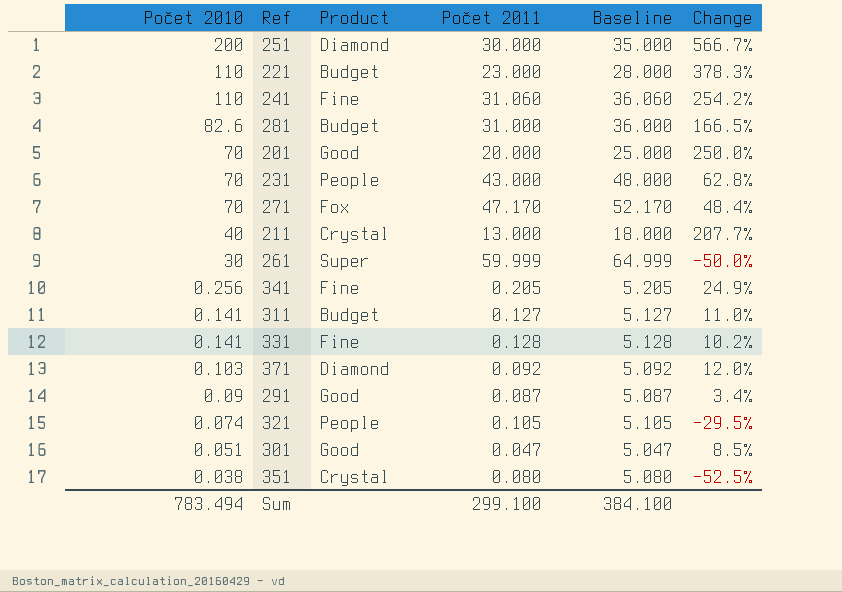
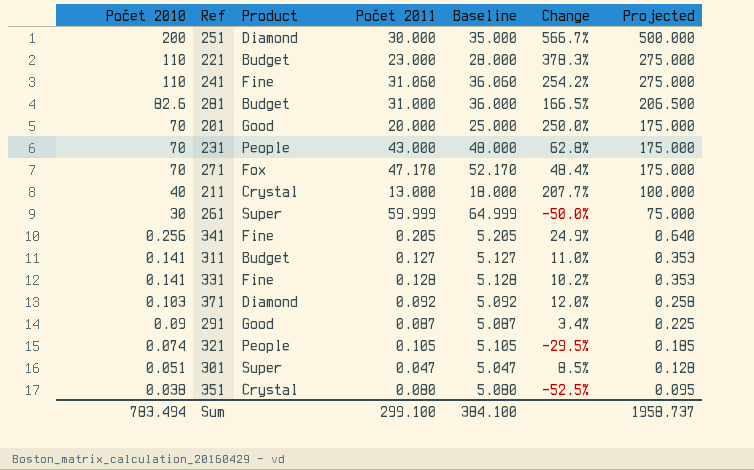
column Projected | formula: none -> [Počet 2010] * 2.5
301 | Product: Good -> Super

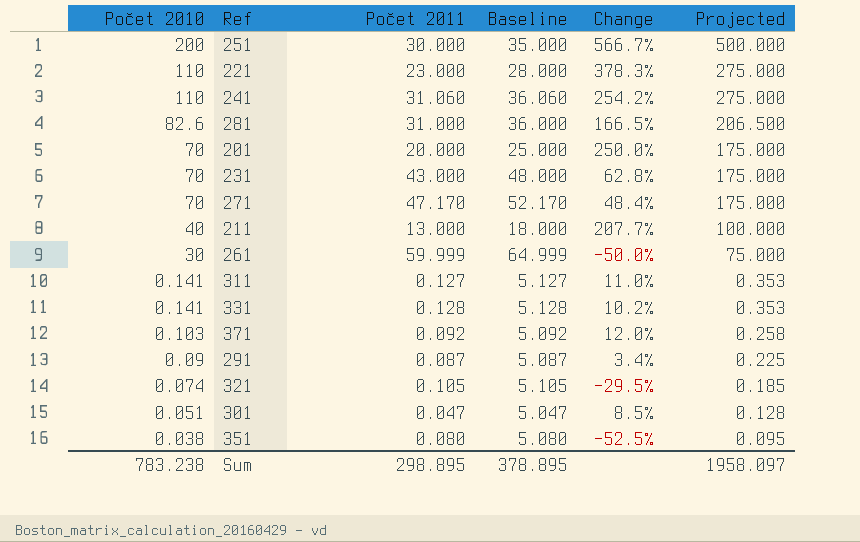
column Product | position: 3 -> none
row 341: 0.256 | Fine | 0.205 | 5.205 | 24.9% | 0.640 -> none
Sum | Počet 2010: 783.494 -> 783.238
Sum | Počet 2011: 299.100 -> 298.895
Sum | Baseline: 384.100 -> 378.895
Sum | Projected: 1958.737 -> 1958.097

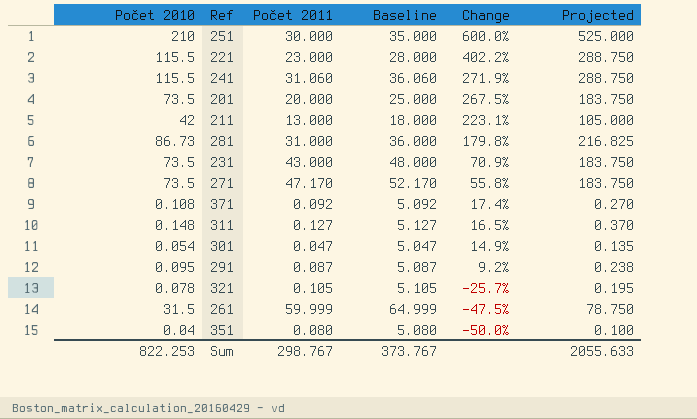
row order: Počet 2010 descending -> Change descending
row 331: 0.141 | 0.128 | 5.128 | 10.2% | 0.353 -> none
251 | Počet 2010: 200 -> 210
251 | Change: 566.7% -> 600.0%
251 | Projected: 500.000 -> 525.000
221 | Počet 2010: 110 -> 115.5
221 | Change: 378.3% -> 402.2%
221 | Projected: 275.000 -> 288.750
241 | Počet 2010: 110 -> 115.5
241 | Change: 254.2% -> 271.9%
241 | Projected: 275.000 -> 288.750
201 | Počet 2010: 70 -> 73.5
201 | Change: 250.0% -> 267.5%
201 | Projected: 175.000 -> 183.750
211 | Počet 2010: 40 -> 42
211 | Change: 207.7% -> 223.1%
211 | Projected: 100.000 -> 105.000
281 | Počet 2010: 82.6 -> 86.73
281 | Change: 166.5% -> 179.8%
281 | Projected: 206.500 -> 216.825
231 | Počet 2010: 70 -> 73.5
231 | Change: 62.8% -> 70.9%
231 | Projected: 175.000 -> 183.750
271 | Počet 2010: 70 -> 73.5
271 | Change: 48.4% -> 55.8%
271 | Projected: 175.000 -> 183.750
371 | Počet 2010: 0.103 -> 0.108
371 | Change: 12.0% -> 17.4%
371 | Projected: 0.258 -> 0.270
311 | Počet 2010: 0.141 -> 0.148
311 | Change: 11.0% -> 16.5%
311 | Projected: 0.353 -> 0.370
301 | Počet 2010: 0.051 -> 0.054
301 | Change: 8.5% -> 14.9%
301 | Projected: 0.128 -> 0.135
291 | Počet 2010: 0.09 -> 0.095
291 | Change: 3.4% -> 9.2%
291 | Projected: 0.225 -> 0.238
321 | Počet 2010: 0.074 -> 0.078
321 | Change: -29.5% -> -25.7%
321 | Projected: 0.185 -> 0.195
261 | Počet 2010: 30 -> 31.5
261 | Change: -50.0% -> -47.5%
261 | Projected: 75.000 -> 78.750
351 | Počet 2010: 0.038 -> 0.04
351 | Change: -52.5% -> -50.0%
351 | Projected: 0.095 -> 0.100
Sum | Počet 2010: 783.238 -> 822.253
Sum | Počet 2011: 298.895 -> 298.767
Sum | Baseline: 378.895 -> 373.767
Sum | Projected: 1958.097 -> 2055.633

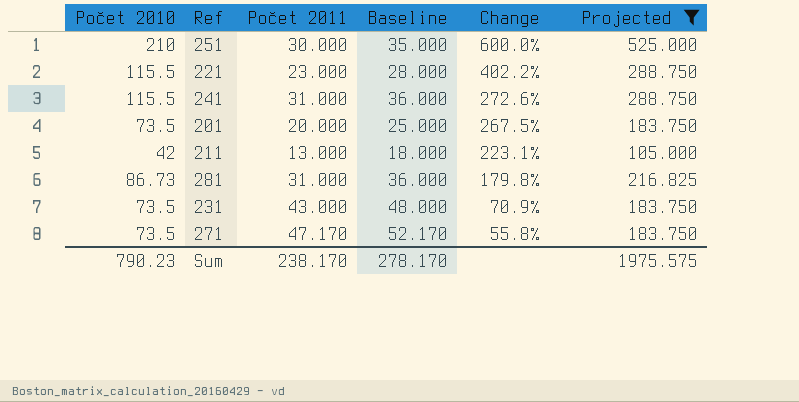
filter: none -> Projected >= 105.000
241 | Počet 2011: 31.060 -> 31.000
241 | Baseline: 36.060 -> 36.000
241 | Change: 271.9% -> 272.6%
Sum | Počet 2010: 822.253 -> 790.23
Sum | Počet 2011: 298.767 -> 238.170
Sum | Baseline: 373.767 -> 278.170
Sum | Projected: 2055.633 -> 1975.575

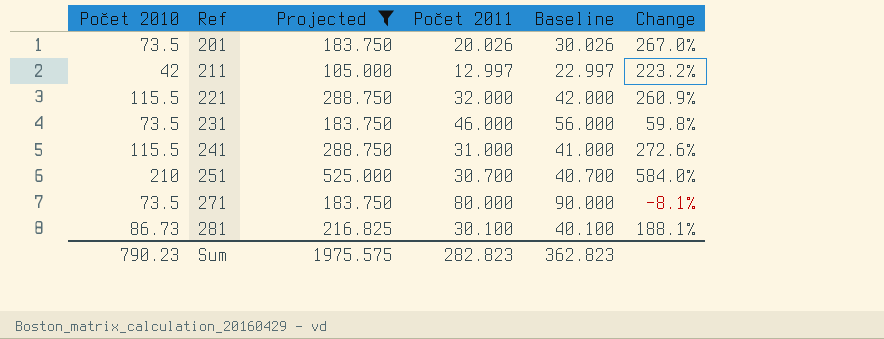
row order: Change descending -> Ref ascending
column Projected | position: 6 -> 3
column Baseline | formula: [Počet 2011] + 5 -> [Počet 2011] + 10
201 | Počet 2011: 20.000 -> 20.026
201 | Change: 267.5% -> 267.0%
211 | Počet 2011: 13.000 -> 12.997
211 | Change: 223.1% -> 223.2%
221 | Počet 2011: 23.000 -> 32.000
221 | Change: 402.2% -> 260.9%
231 | Počet 2011: 43.000 -> 46.000
231 | Change: 70.9% -> 59.8%
251 | Počet 2011: 30.000 -> 30.700
251 | Change: 600.0% -> 584.0%
271 | Počet 2011: 47.170 -> 80.000
271 | Change: 55.8% -> -8.1%
281 | Počet 2011: 31.000 -> 30.100
281 | Change: 179.8% -> 188.1%
Sum | Počet 2011: 238.170 -> 282.823
Sum | Baseline: 278.170 -> 362.823

